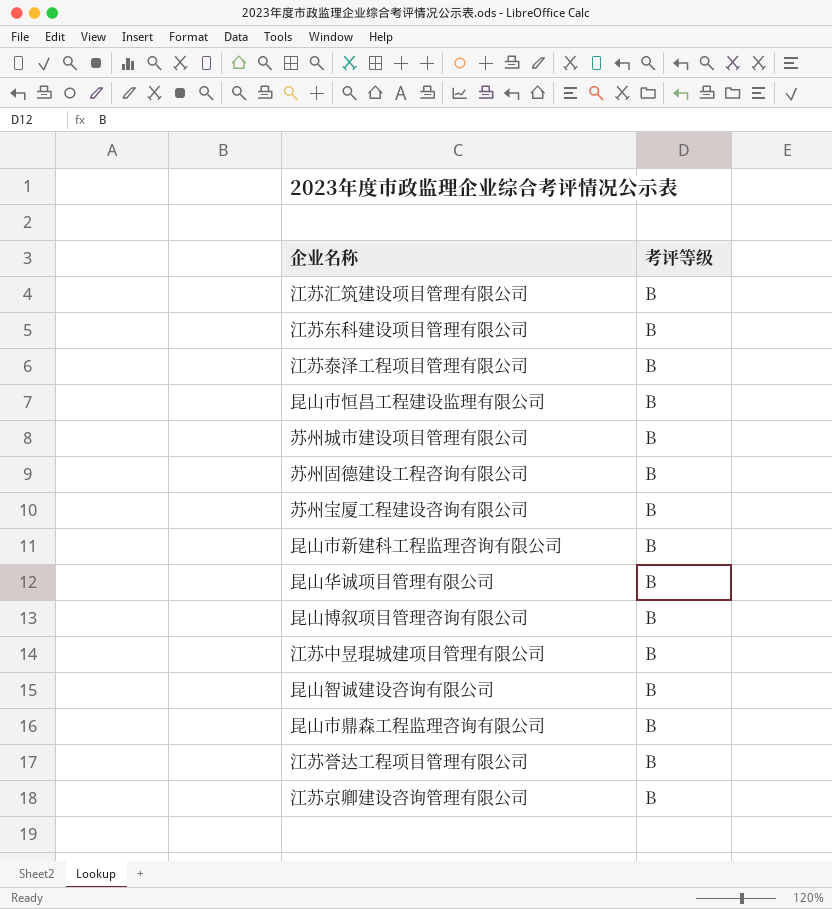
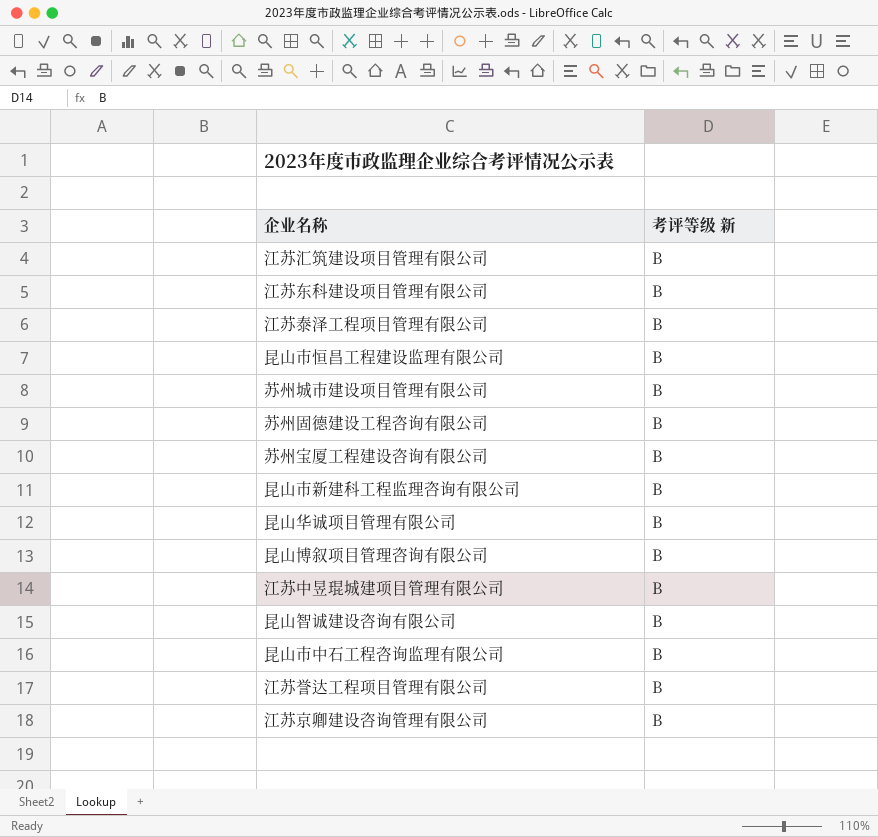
column name: 考评等级 -> 考评等级 新
row 昆山市鼎森工程监理咨询有限公司: B -> none
row 昆山市中石工程咨询监理有限公司: none -> B

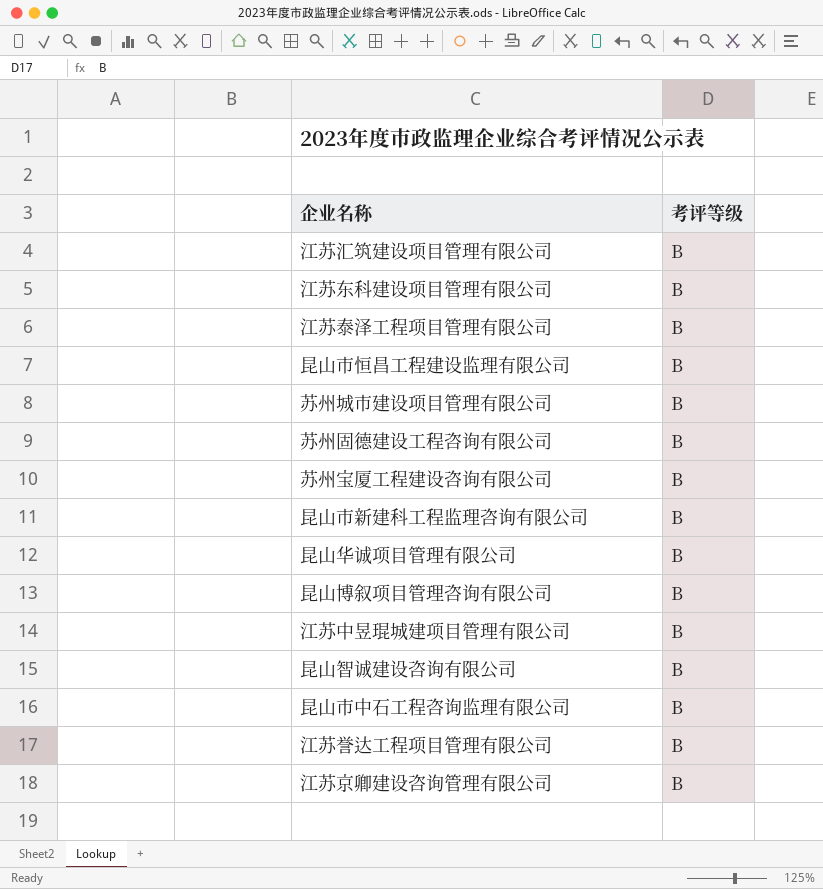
column name: 考评等级 新 -> 考评等级

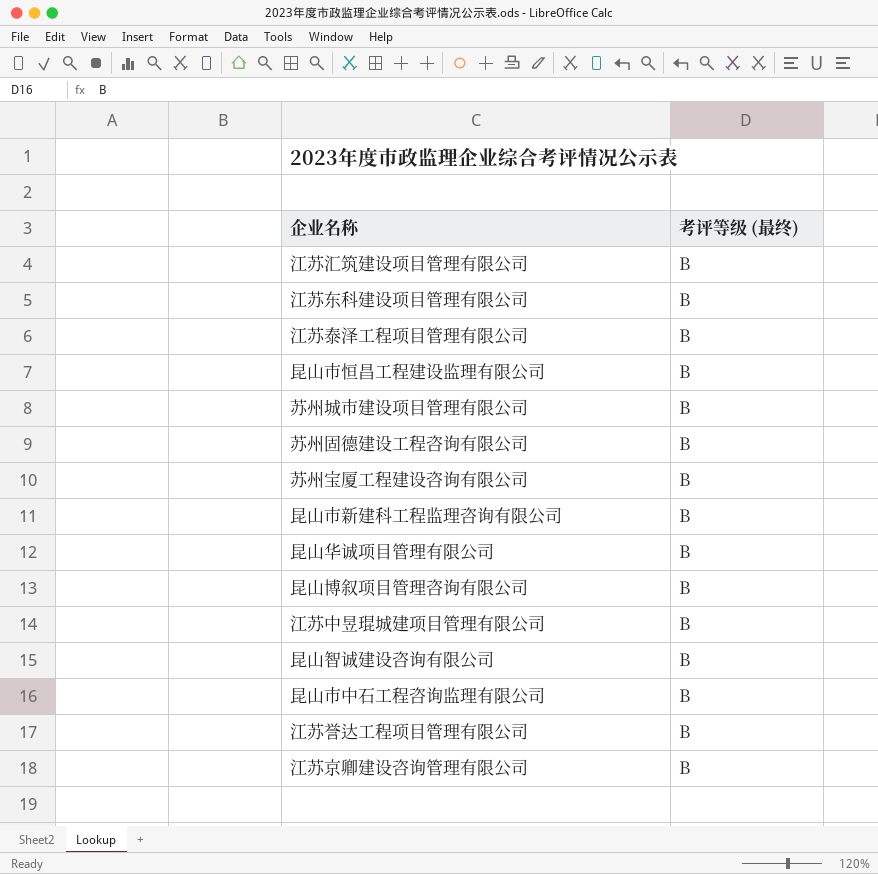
column name: 考评等级 -> 考评等级 (最终)

